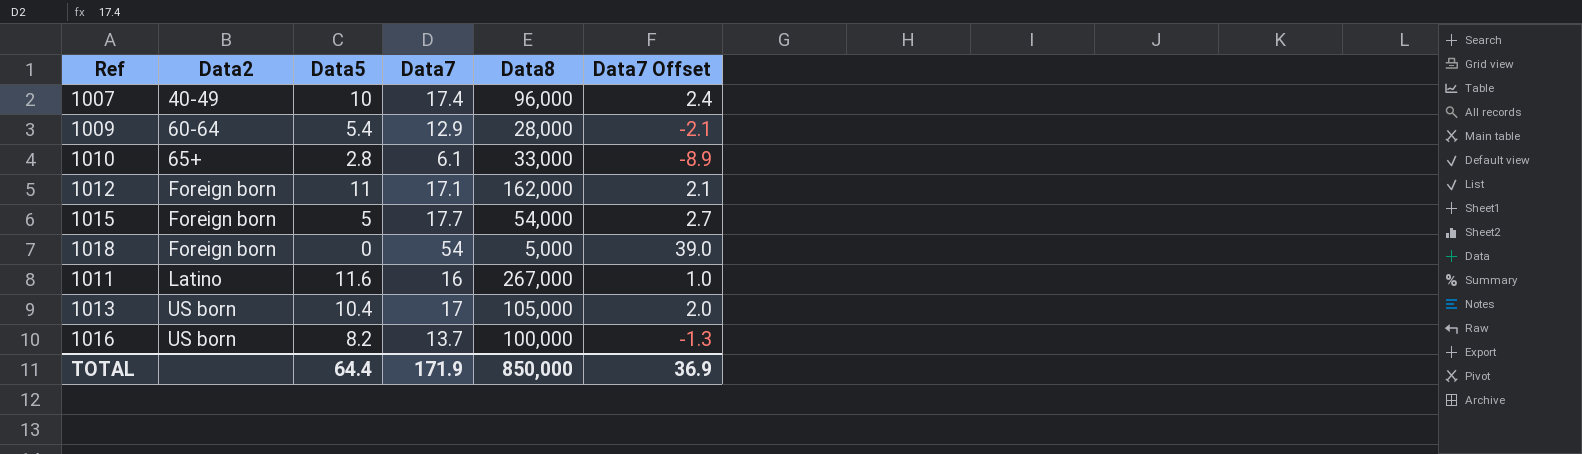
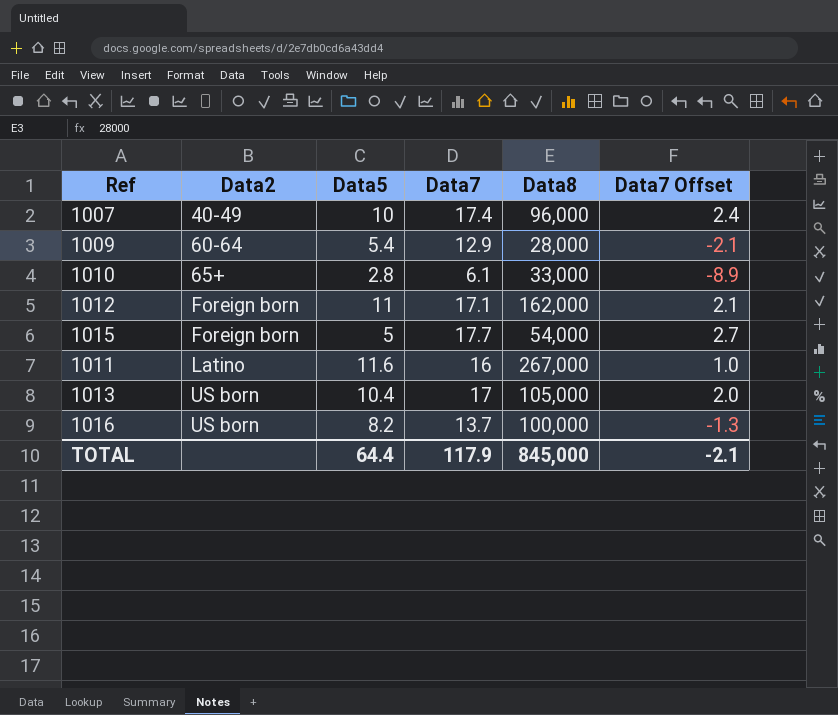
row 1018: Foreign born | 0 | 54 | 5,000 | 39.0 -> none
TOTAL | Data7: 171.9 -> 117.9
TOTAL | Data8: 850,000 -> 845,000
TOTAL | Data7 Offset: 36.9 -> -2.1

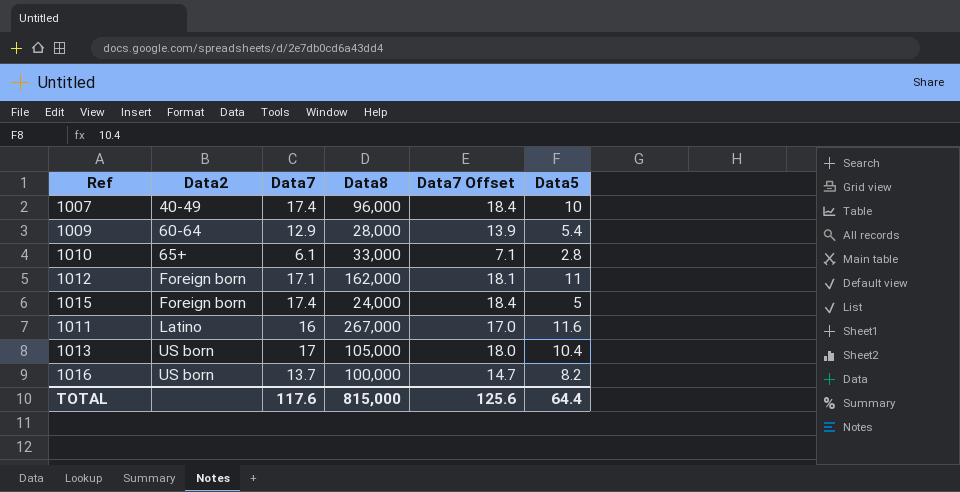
column Data7 Offset | formula: [Data7] - 15 -> [Data7] + 1
column Data5 | position: 3 -> 6
1015 | Data7: 17.7 -> 17.4
1015 | Data8: 54,000 -> 24,000
TOTAL | Data7: 117.9 -> 117.6
TOTAL | Data8: 845,000 -> 815,000
TOTAL | Data7 Offset: -2.1 -> 125.6

